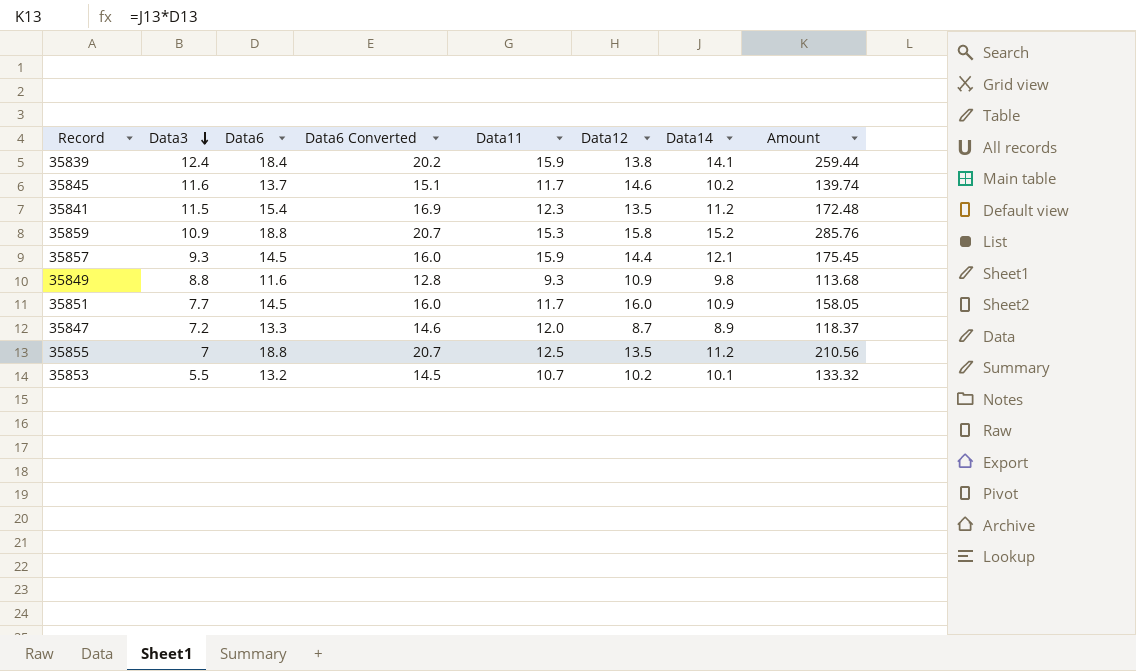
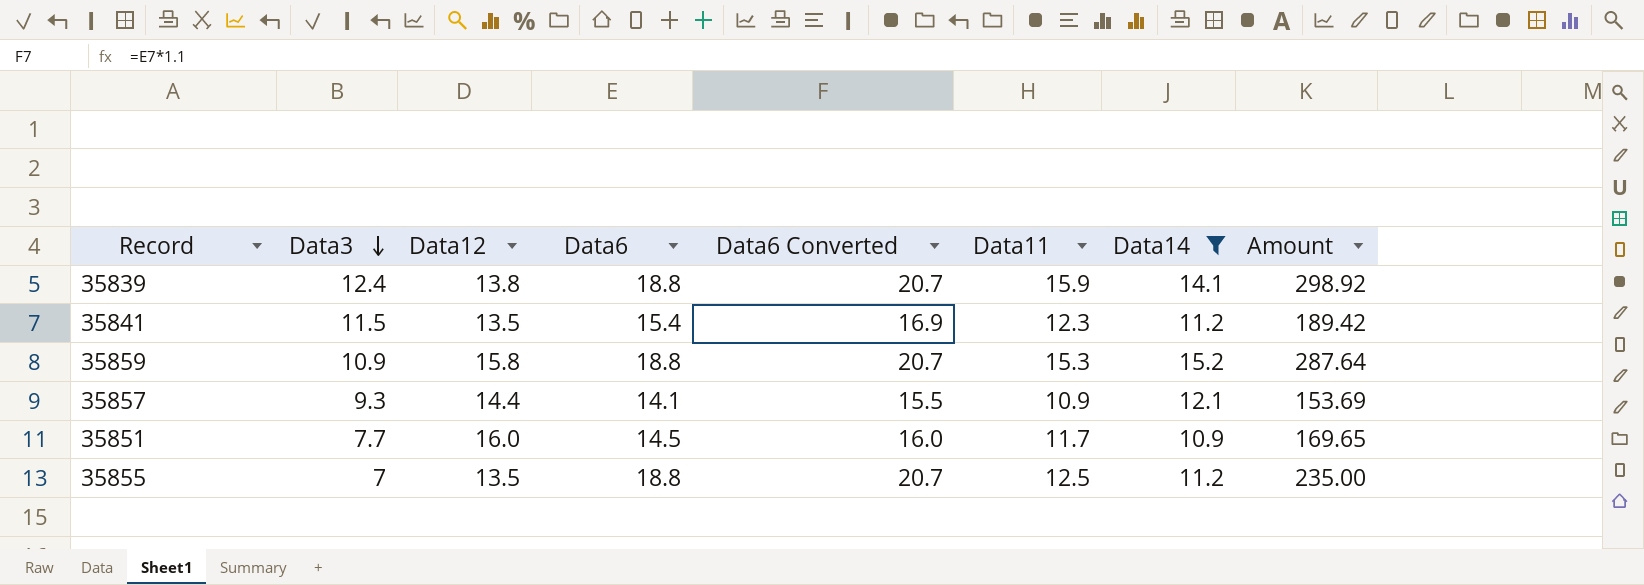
filter: none -> Data14 >= 10.9
column Data12 | position: 6 -> 3
column Amount | formula: [Data6] * [Data14] -> [Data6] * [Data11]
35839 | Data6: 18.4 -> 18.8
35839 | Data6 Converted: 20.2 -> 20.7
35857 | Data6: 14.5 -> 14.1
35857 | Data6 Converted: 16.0 -> 15.5
35857 | Data11: 15.9 -> 10.9

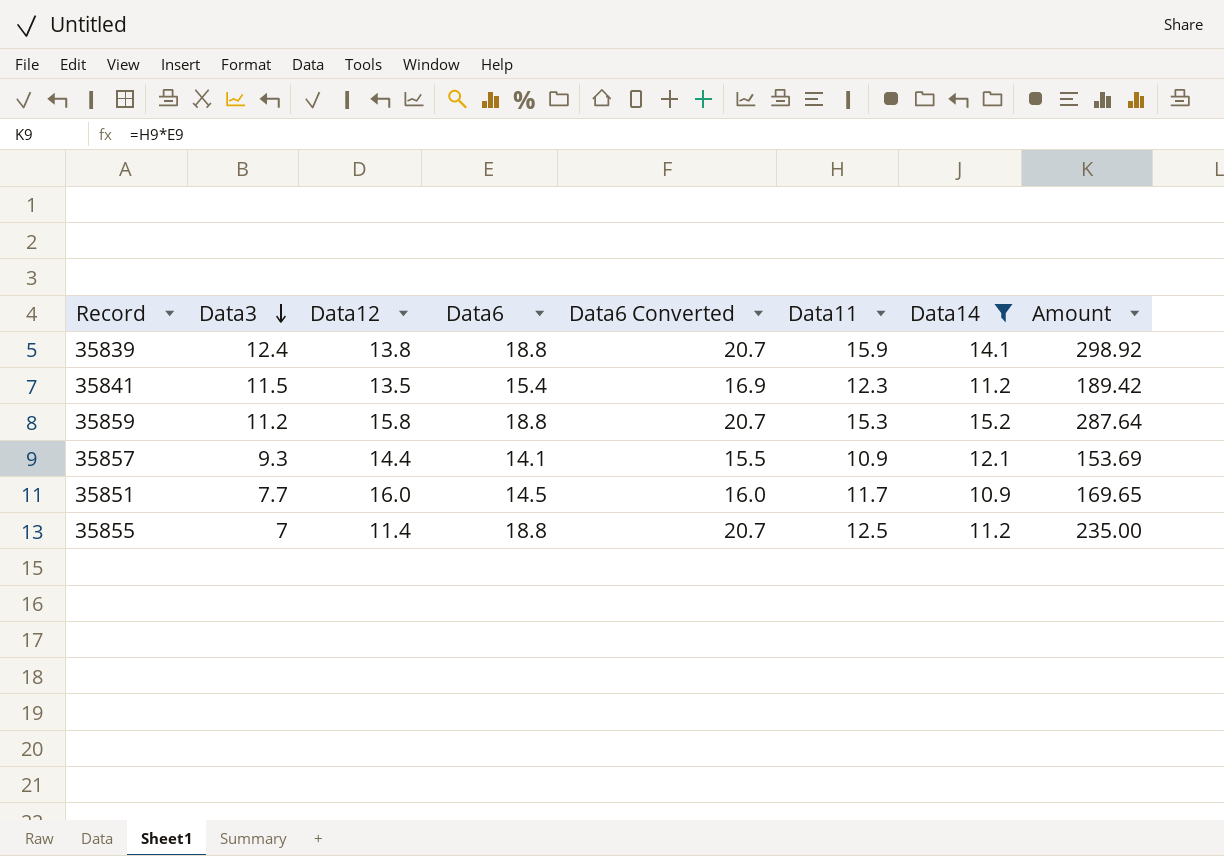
35859 | Data3: 10.9 -> 11.2
35855 | Data12: 13.5 -> 11.4

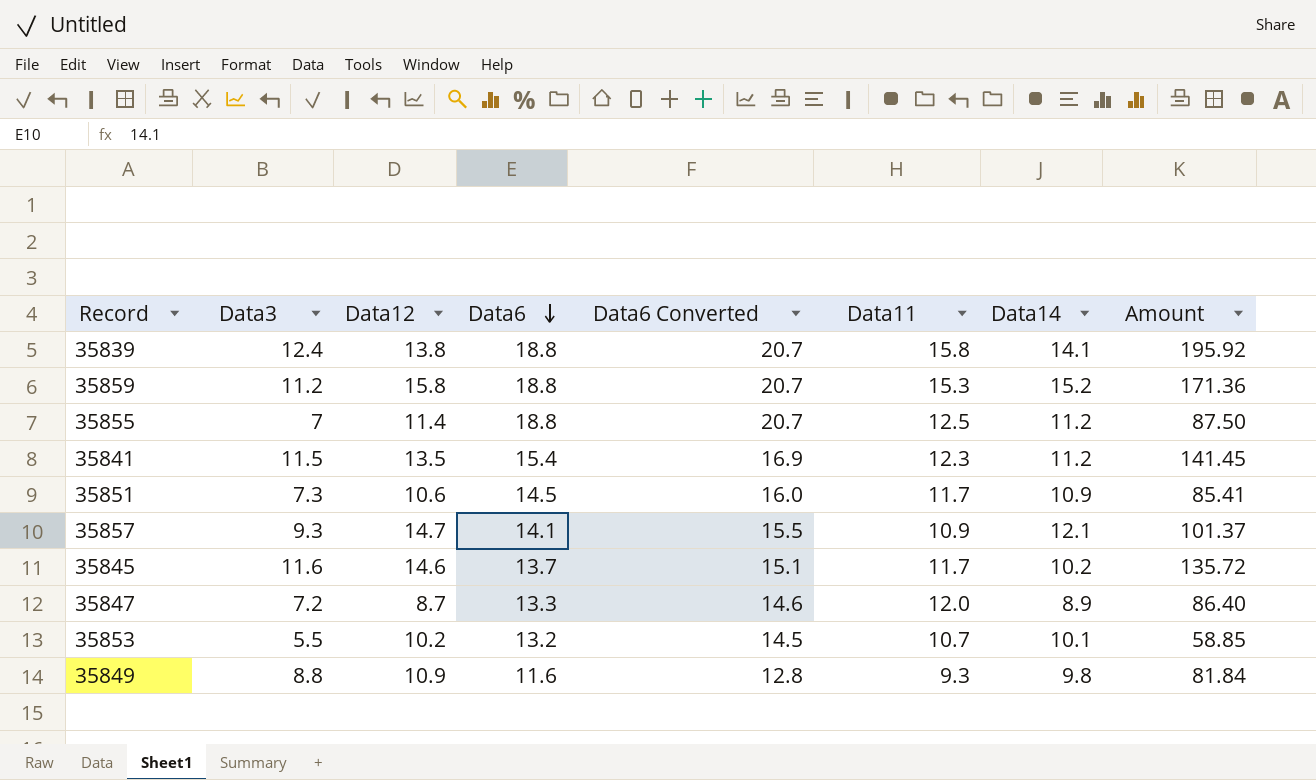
filter: Data14 >= 10.9 -> none
row order: Data3 descending -> Data6 descending
column Amount | formula: [Data6] * [Data11] -> [Data3] * [Data11]
35839 | Data11: 15.9 -> 15.8
35851 | Data3: 7.7 -> 7.3
35851 | Data12: 16.0 -> 10.6
35857 | Data12: 14.4 -> 14.7

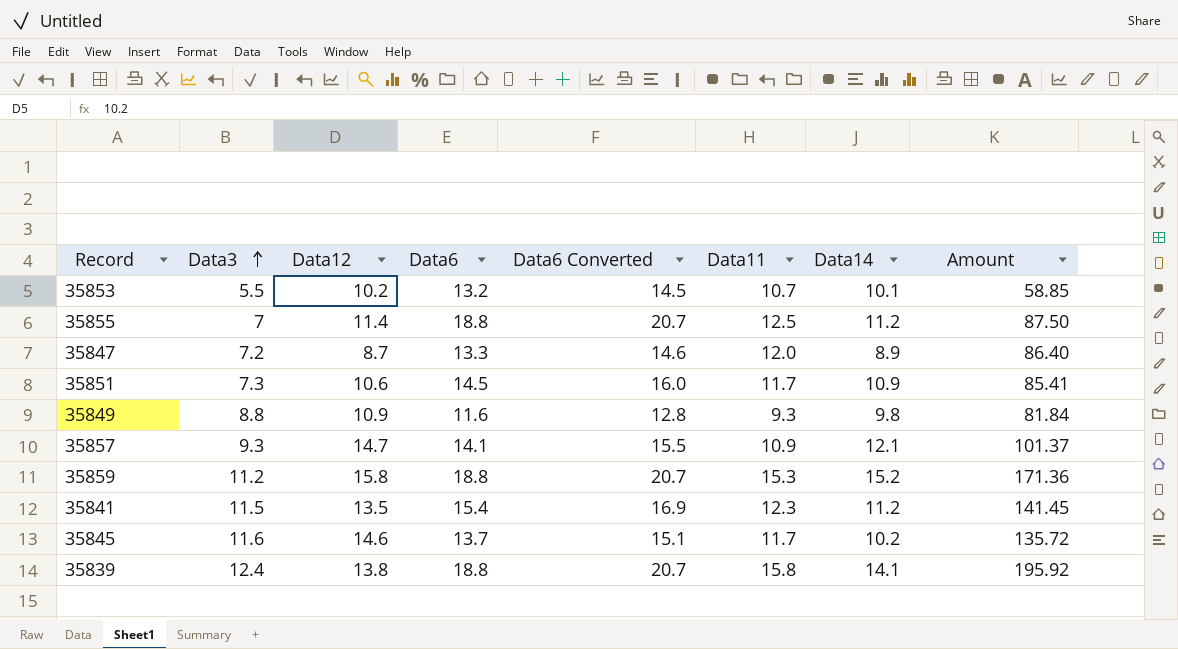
row order: Data6 descending -> Data3 ascending

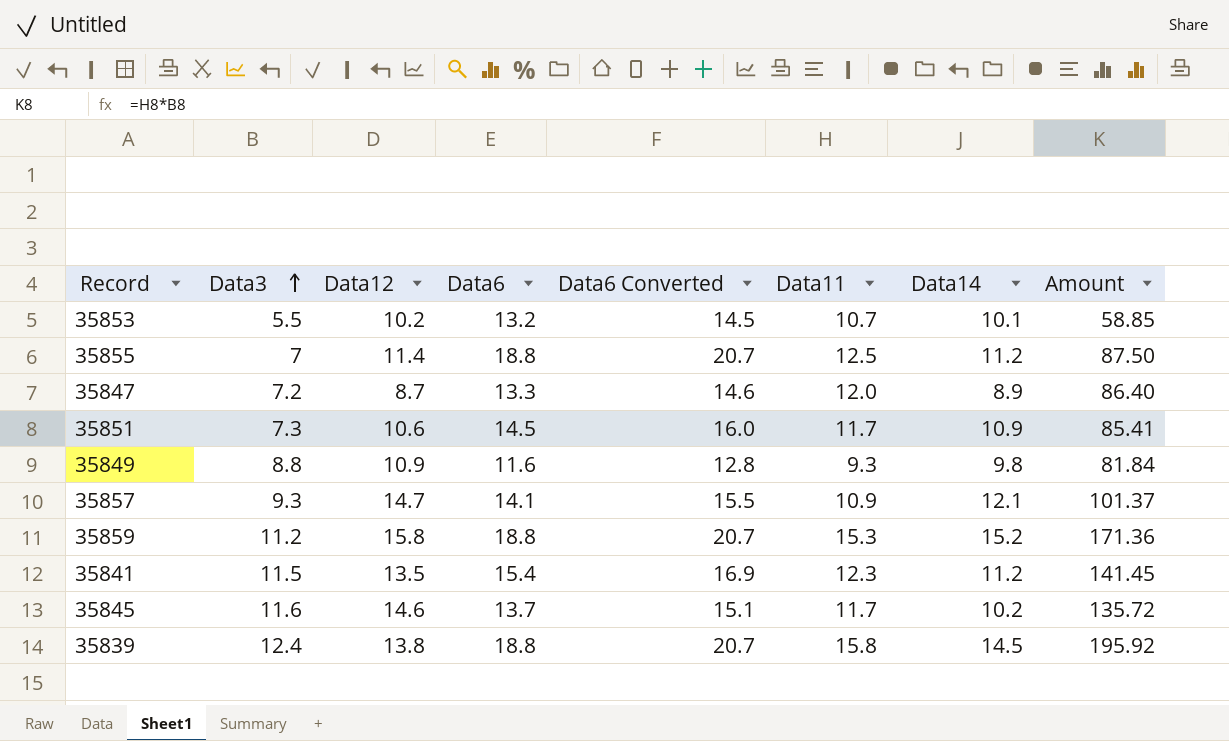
35839 | Data14: 14.1 -> 14.5

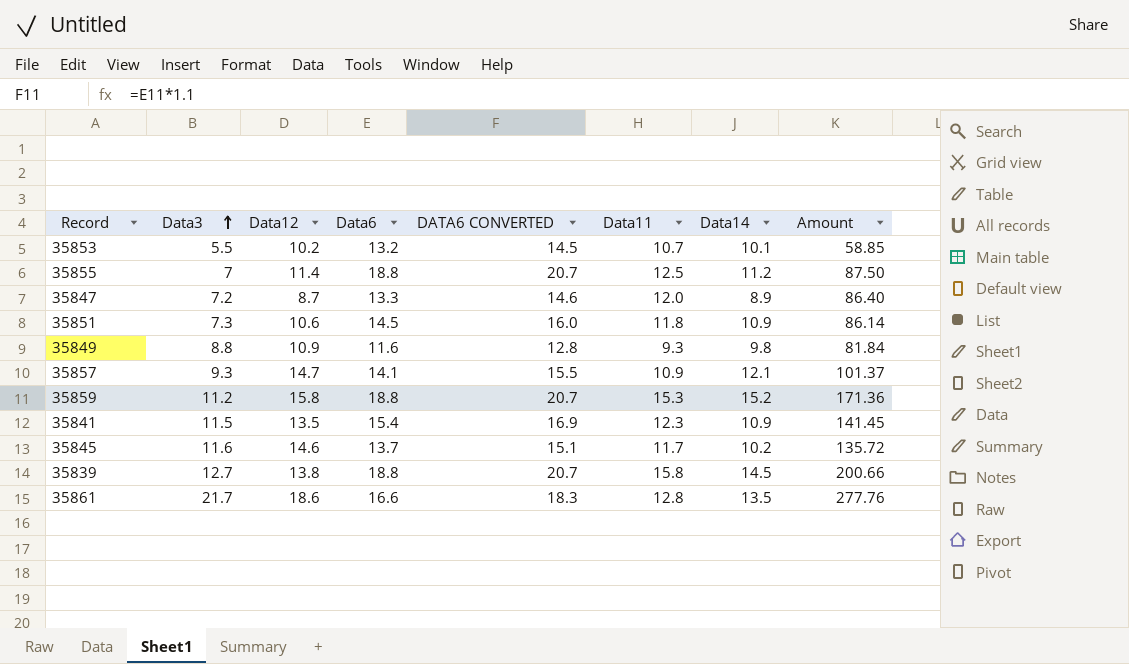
column name: Data6 Converted -> DATA6 CONVERTED
35851 | Data11: 11.7 -> 11.8
35851 | Amount: 85.41 -> 86.14
35841 | Data14: 11.2 -> 10.9
35839 | Data3: 12.4 -> 12.7
35839 | Amount: 195.92 -> 200.66
row 35861: none -> 21.7 | 18.6 | 16.6 | 18.3 | 12.8 | 13.5 | 277.76

